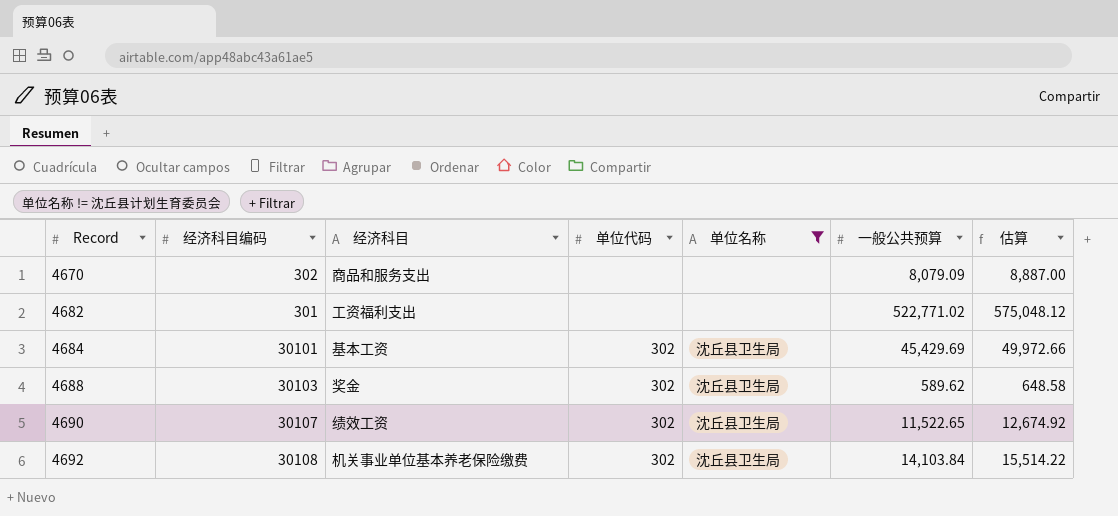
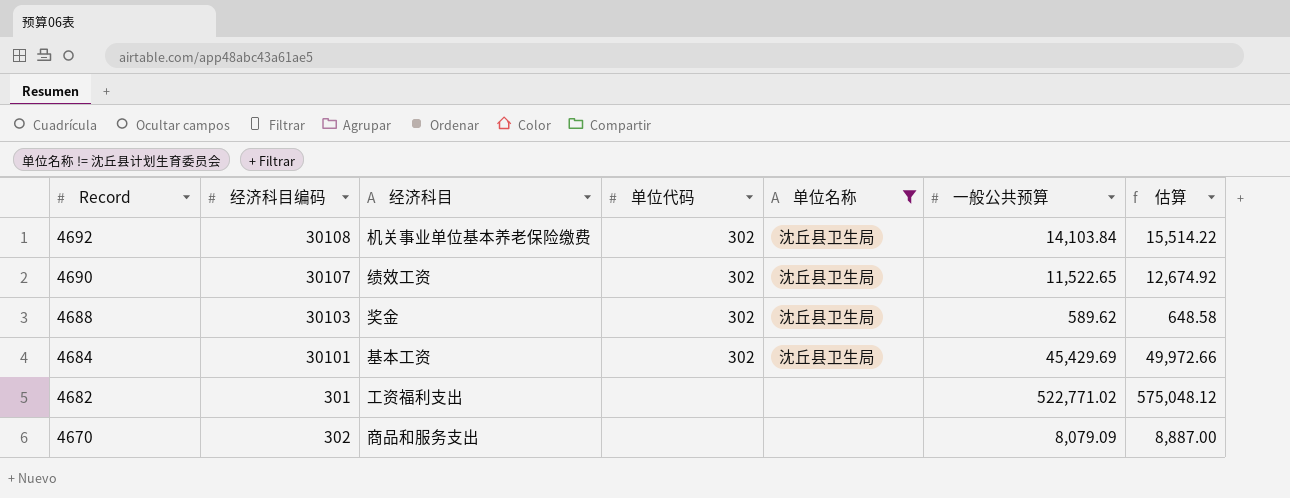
row order: Record ascending -> Record descending

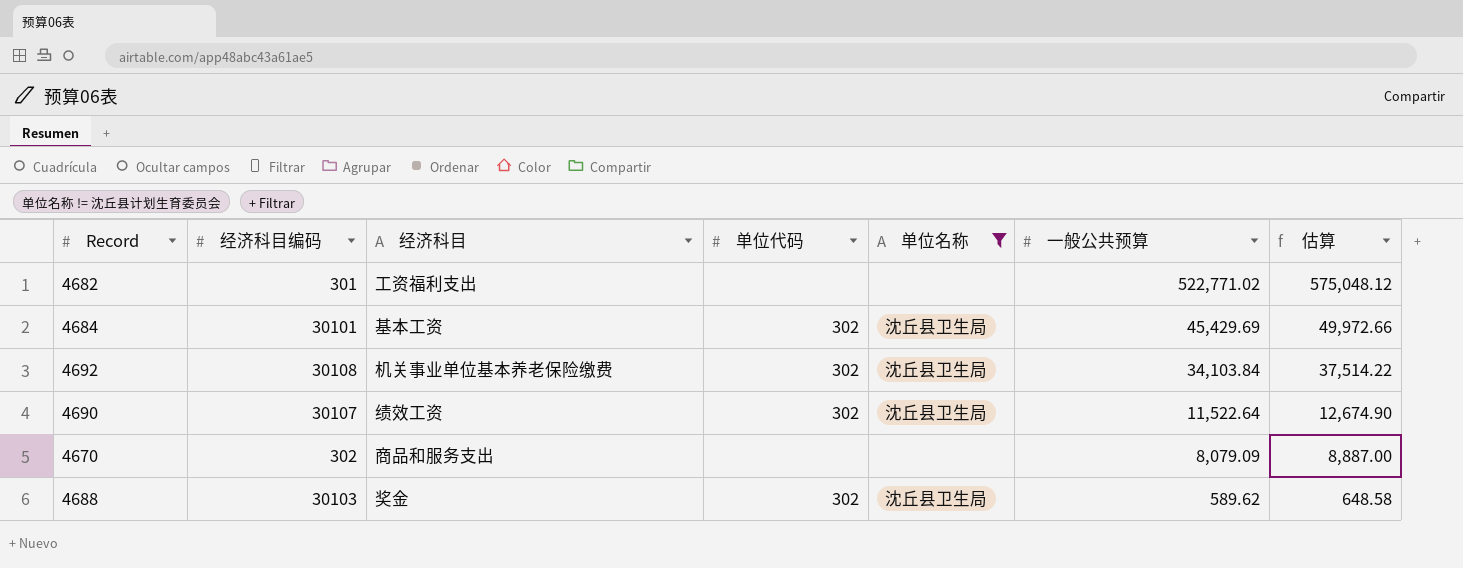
row order: Record descending -> 一般公共预算 descending
4692 | 一般公共预算: 14,103.84 -> 34,103.84
4692 | 估算: 15,514.22 -> 37,514.22
4690 | 一般公共预算: 11,522.65 -> 11,522.64
4690 | 估算: 12,674.92 -> 12,674.90

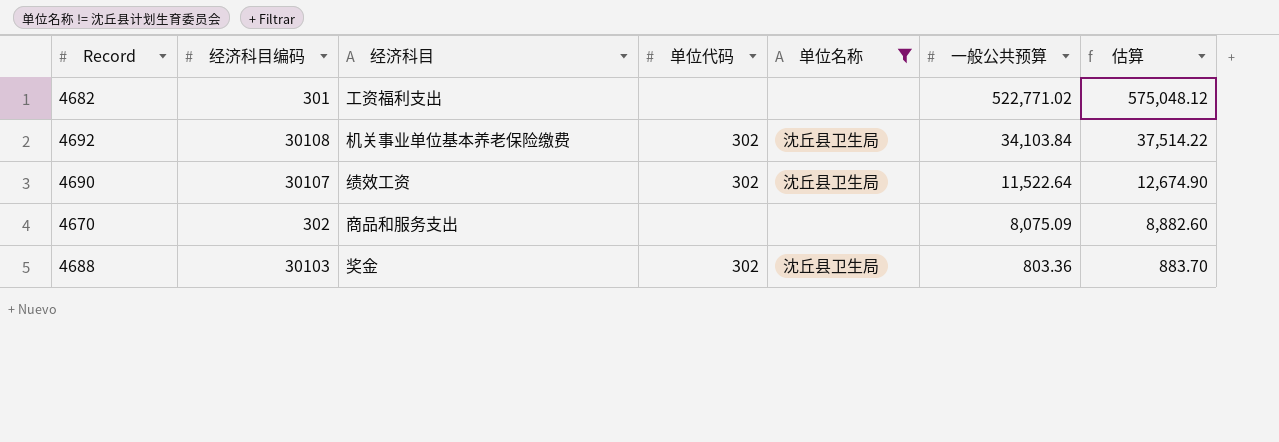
row 4684: 30101 | 基本工资 | 302 | 沈丘县卫生局 | 45,429.69 | 49,972.66 -> none
4670 | 一般公共预算: 8,079.09 -> 8,075.09
4670 | 估算: 8,887.00 -> 8,882.60
4688 | 一般公共预算: 589.62 -> 803.36
4688 | 估算: 648.58 -> 883.70

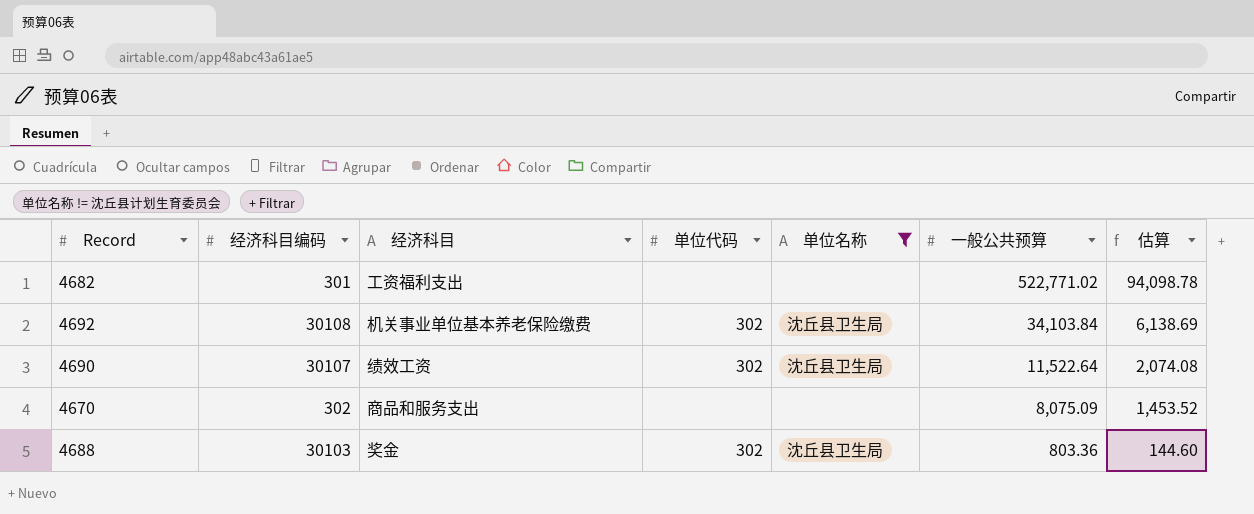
column 估算 | formula: [一般公共预算] * 1.1 -> [一般公共预算] * 0.18

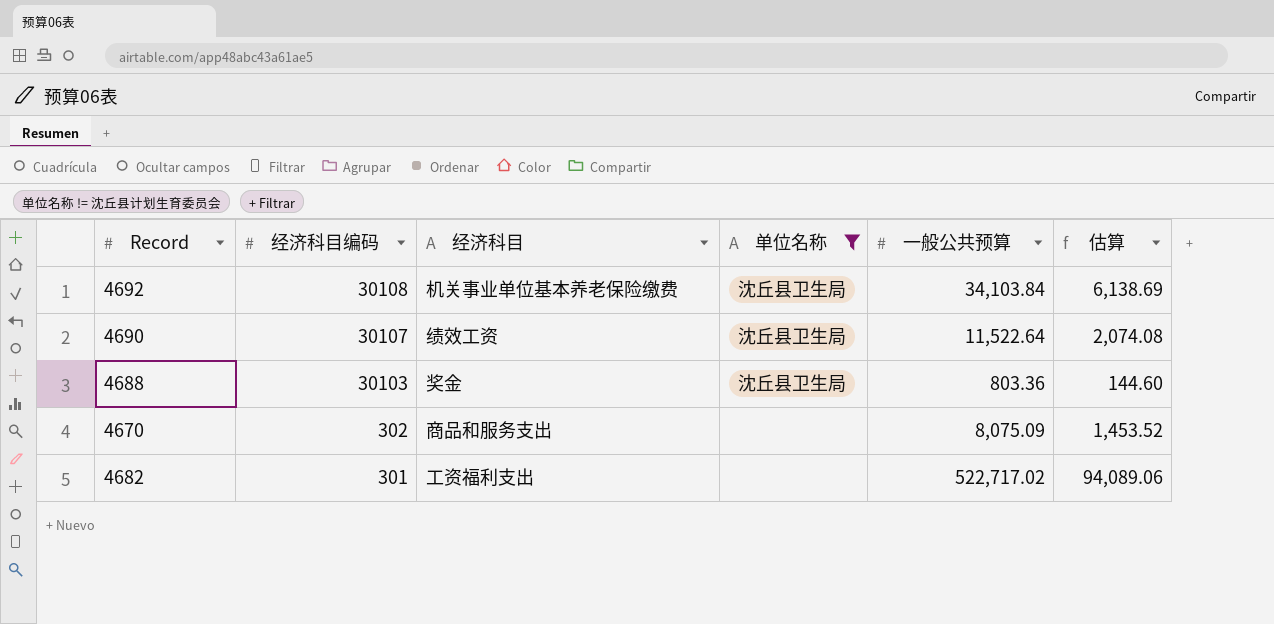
row order: 一般公共预算 descending -> 经济科目编码 descending
column 单位代码 | position: 4 -> none
4682 | 一般公共预算: 522,771.02 -> 522,717.02
4682 | 估算: 94,098.78 -> 94,089.06

